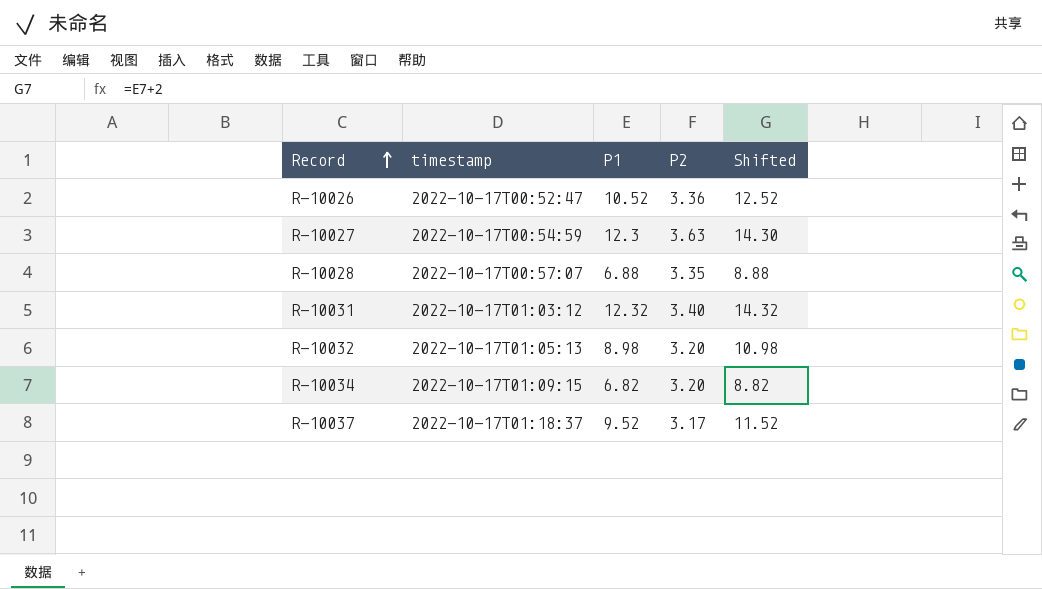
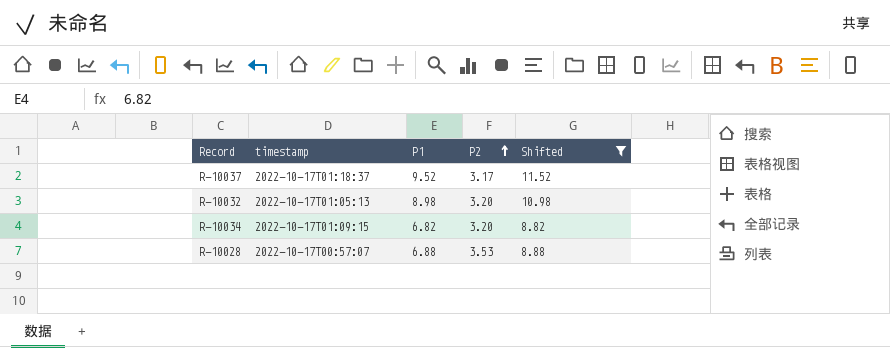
filter: none -> Shifted <= 11.52
row order: Record ascending -> P2 ascending
R-10028 | P2: 3.35 -> 3.53

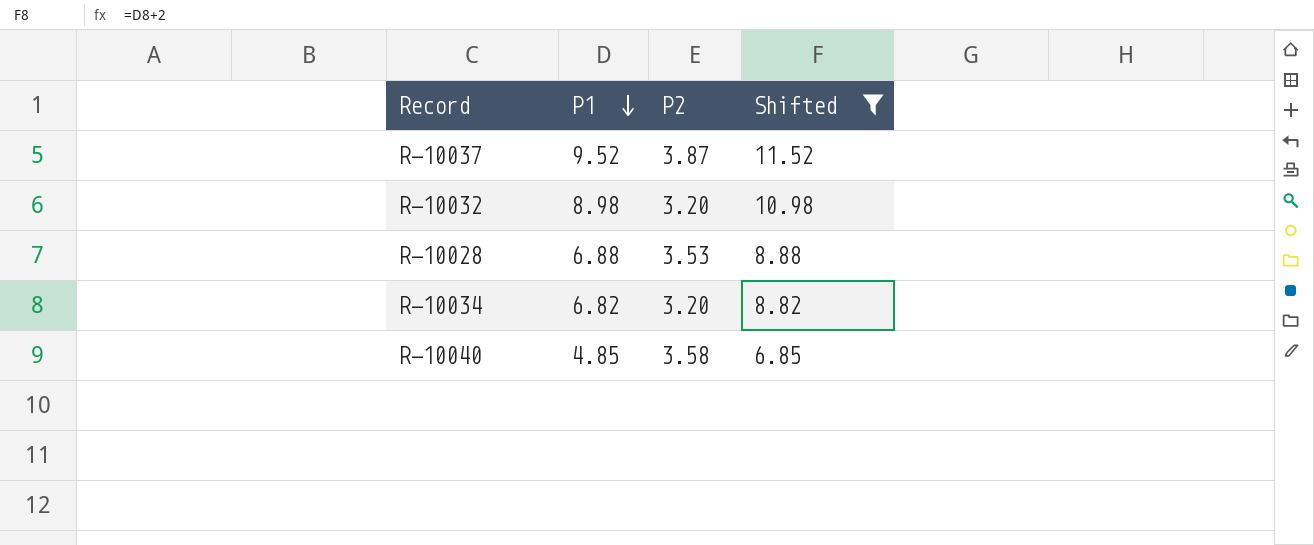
row order: P2 ascending -> P1 descending
column timestamp | position: 2 -> none
R-10037 | P2: 3.17 -> 3.87
row R-10040: none -> 4.85 | 3.58 | 6.85

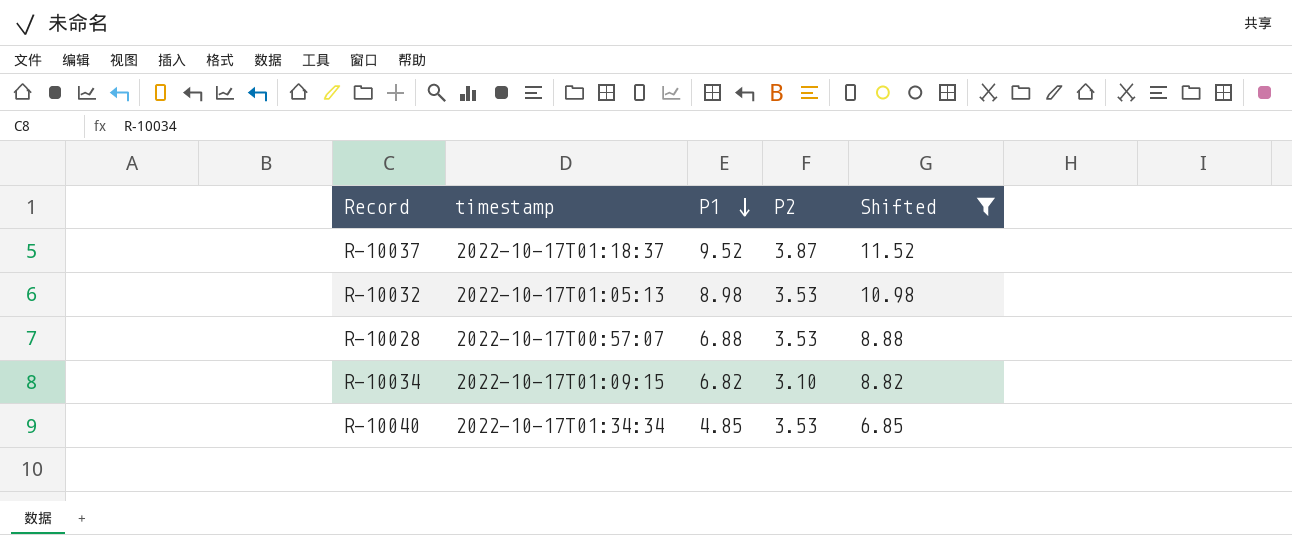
column timestamp | position: none -> 2
R-10032 | P2: 3.20 -> 3.53
R-10034 | P2: 3.20 -> 3.10
R-10040 | P2: 3.58 -> 3.53

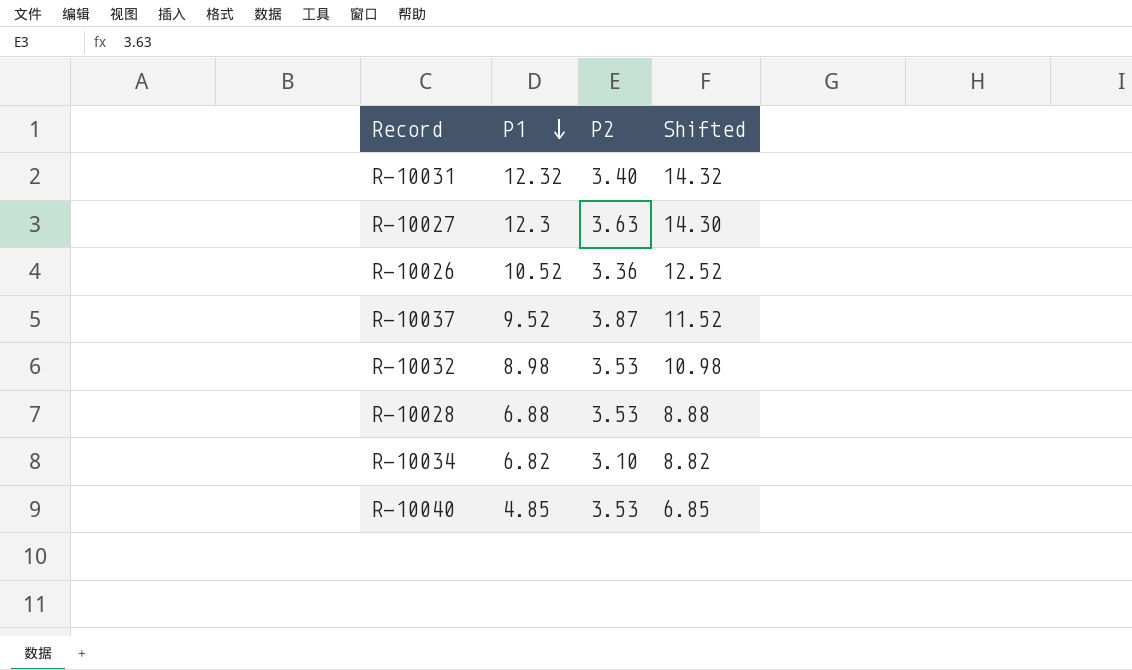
filter: Shifted <= 11.52 -> none
column timestamp | position: 2 -> none

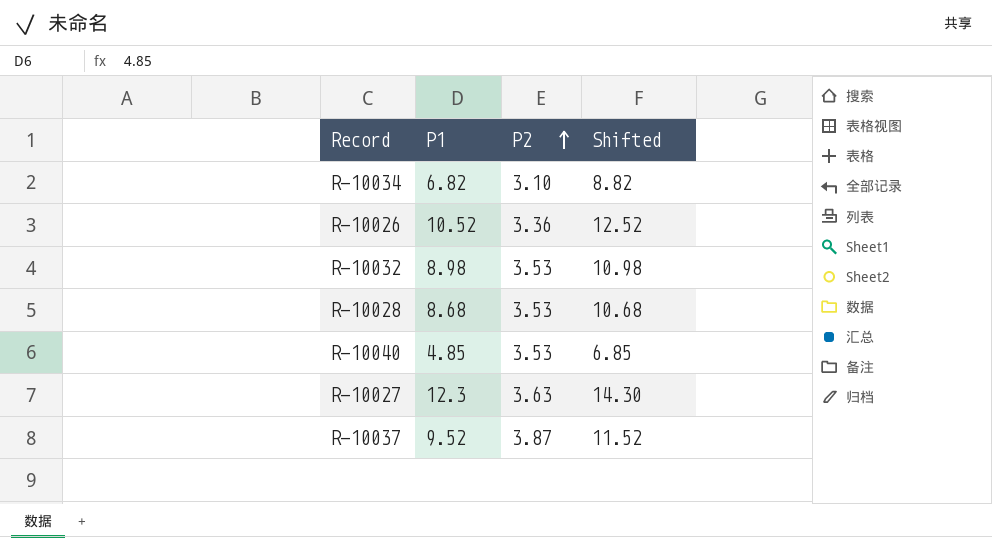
row order: P1 descending -> P2 ascending
row R-10031: 12.32 | 3.40 | 14.32 -> none
R-10028 | P1: 6.88 -> 8.68
R-10028 | Shifted: 8.88 -> 10.68

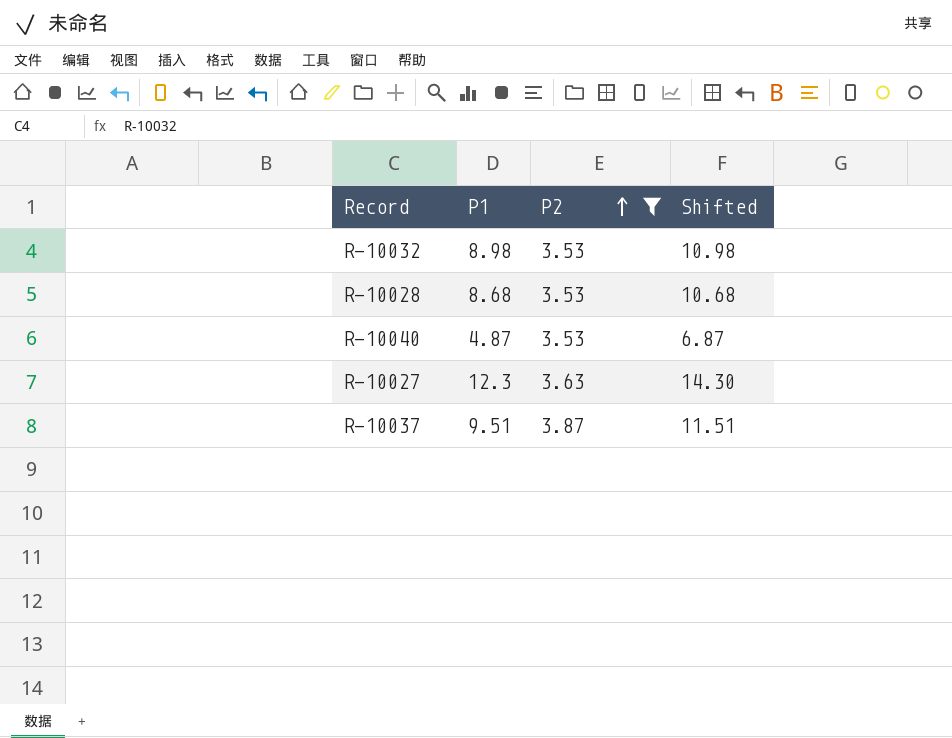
filter: none -> P2 >= 3.53
R-10040 | P1: 4.85 -> 4.87
R-10040 | Shifted: 6.85 -> 6.87
R-10037 | P1: 9.52 -> 9.51
R-10037 | Shifted: 11.52 -> 11.51

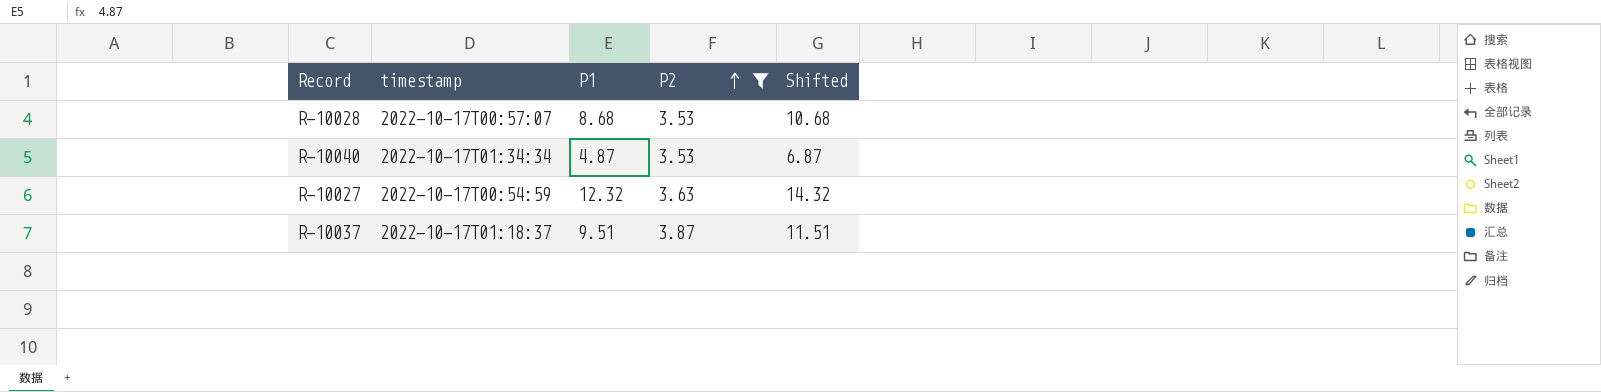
column timestamp | position: none -> 2
row R-10032: 8.98 | 3.53 | 10.98 -> none
R-10027 | P1: 12.3 -> 12.32
R-10027 | Shifted: 14.30 -> 14.32

